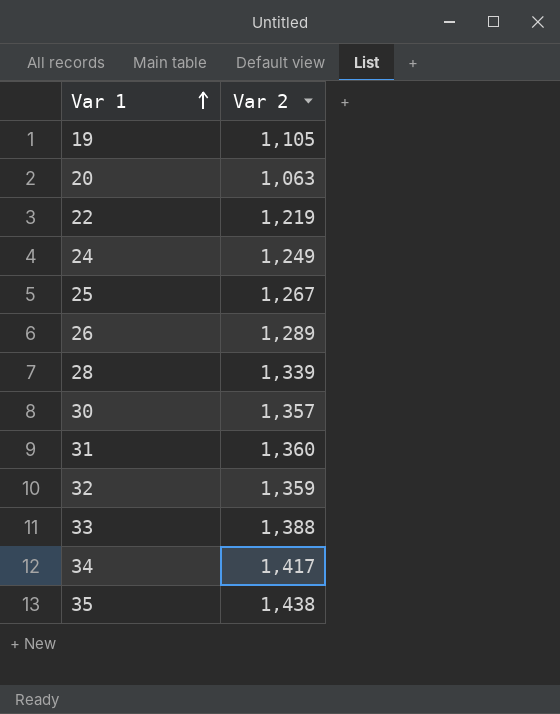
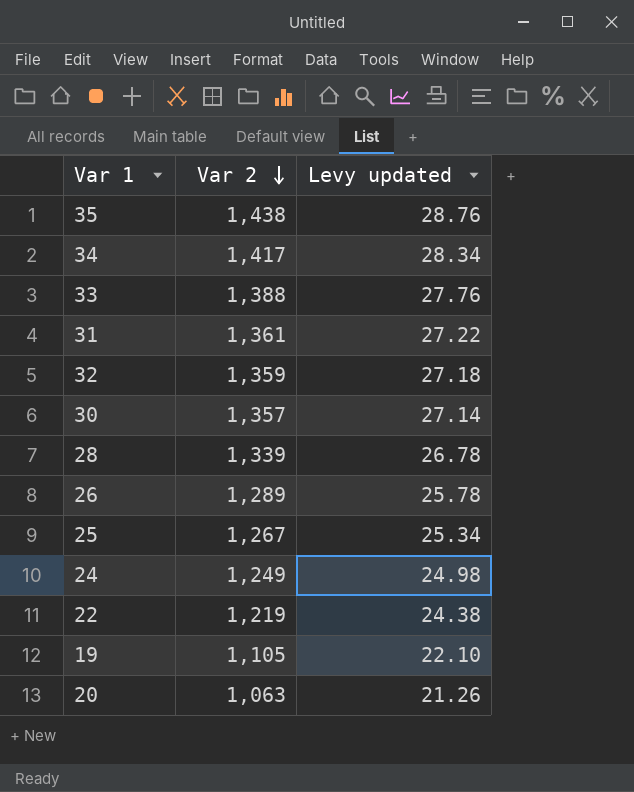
row order: Var 1 ascending -> Var 2 descending
column Levy updated | formula: none -> [Var 2] * 0.02
31 | Var 2: 1,360 -> 1,361

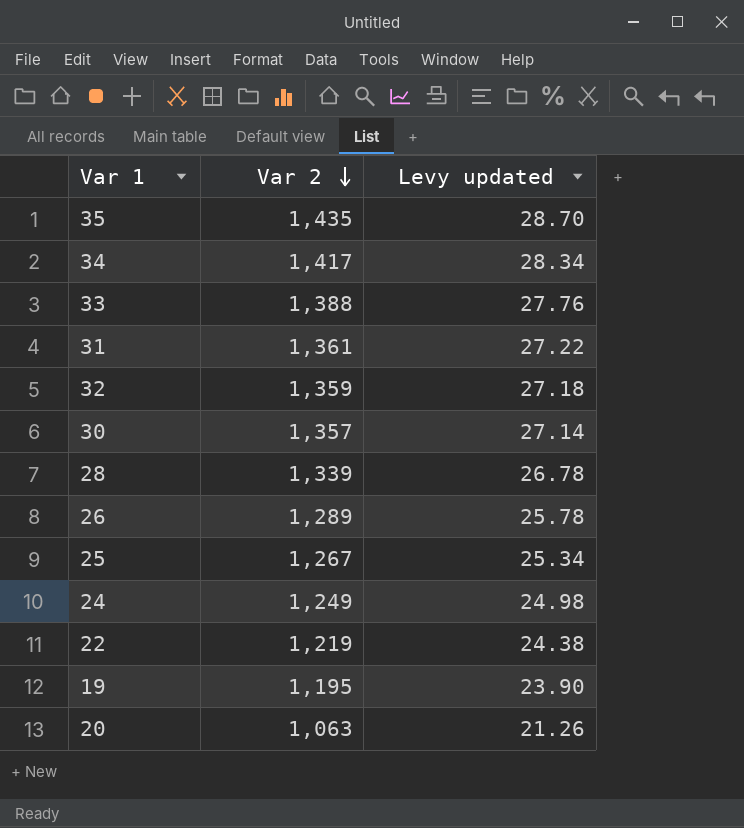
35 | Var 2: 1,438 -> 1,435
35 | Levy updated: 28.76 -> 28.70
19 | Var 2: 1,105 -> 1,195
19 | Levy updated: 22.10 -> 23.90

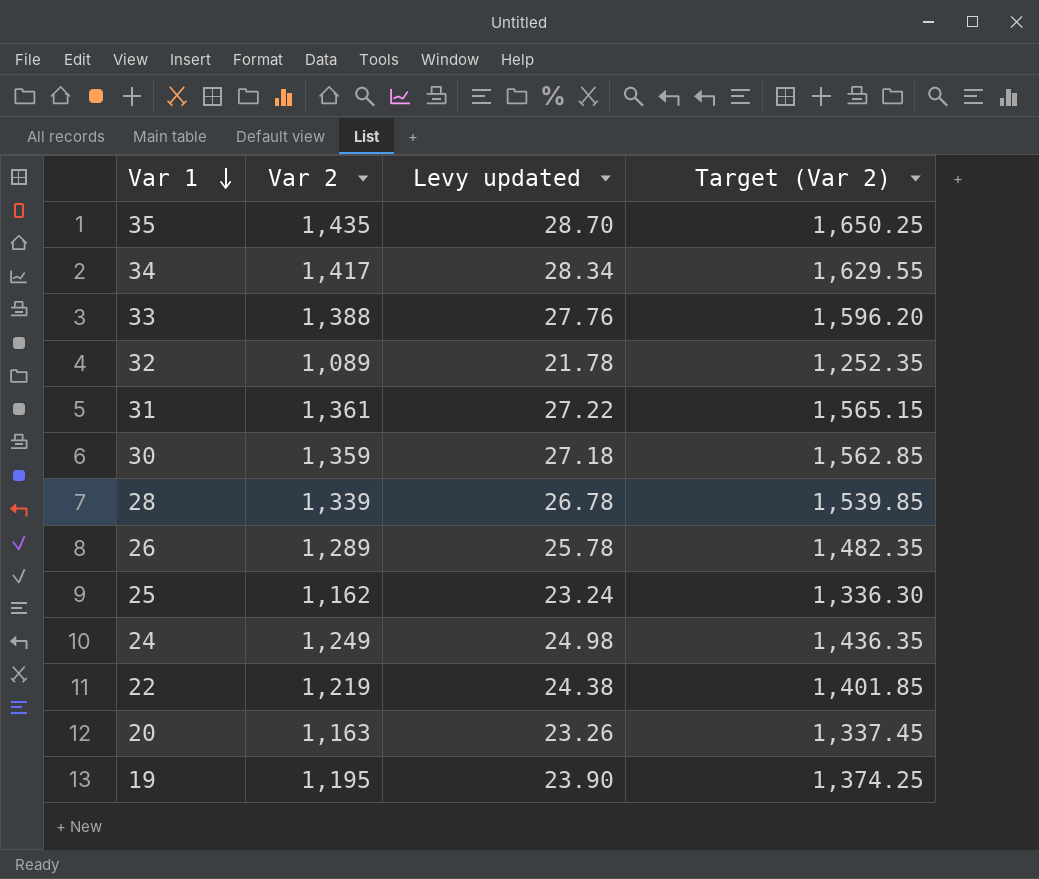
row order: Var 2 descending -> Var 1 descending
column Target (Var 2) | formula: none -> [Var 2] * 1.15
32 | Var 2: 1,359 -> 1,089
32 | Levy updated: 27.18 -> 21.78
30 | Var 2: 1,357 -> 1,359
30 | Levy updated: 27.14 -> 27.18
25 | Var 2: 1,267 -> 1,162
25 | Levy updated: 25.34 -> 23.24
20 | Var 2: 1,063 -> 1,163
20 | Levy updated: 21.26 -> 23.26

